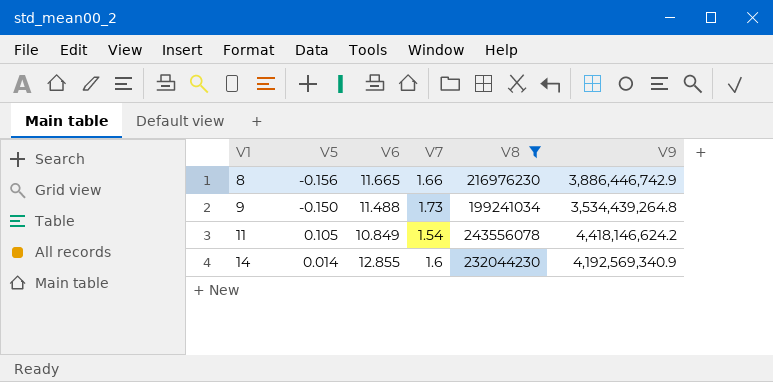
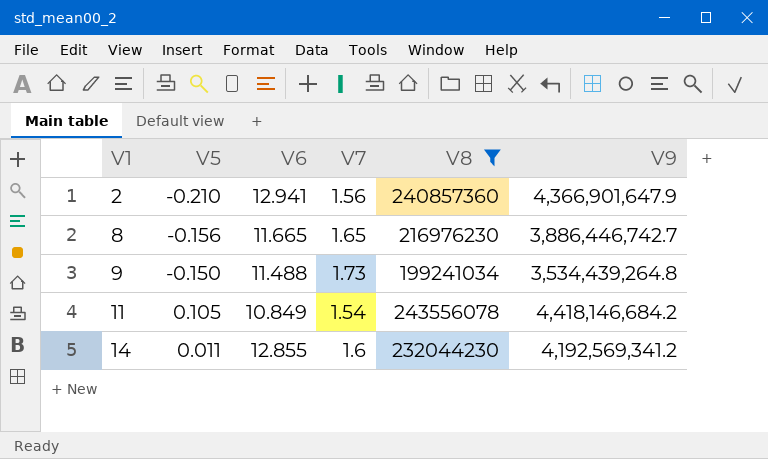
row 2: none -> -0.210 | 12.941 | 1.56 | 240857360 | 4,366,901,647.9
8 | V7: 1.66 -> 1.65
8 | V9: 3,886,446,742.9 -> 3,886,446,742.7
11 | V9: 4,418,146,624.2 -> 4,418,146,684.2
14 | V5: 0.014 -> 0.011
14 | V9: 4,192,569,340.9 -> 4,192,569,341.2

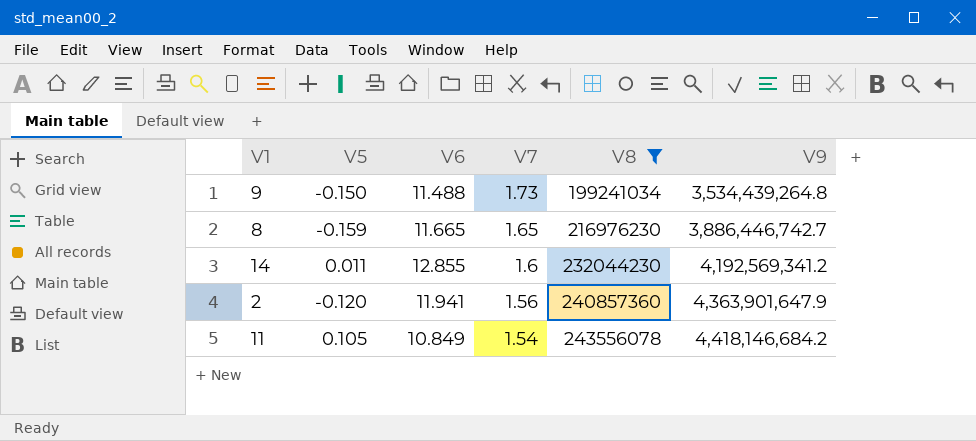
row order: V1 ascending -> V7 descending
8 | V5: -0.156 -> -0.159
2 | V5: -0.210 -> -0.120
2 | V6: 12.941 -> 11.941
2 | V9: 4,366,901,647.9 -> 4,363,901,647.9

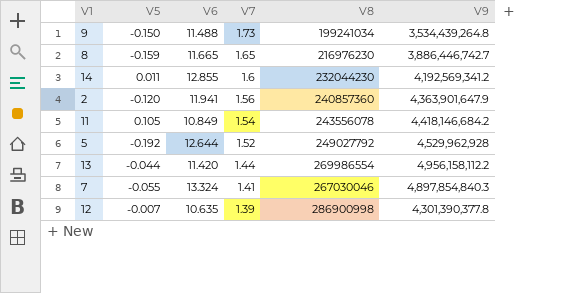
filter: V8 <= 243556078 -> none

